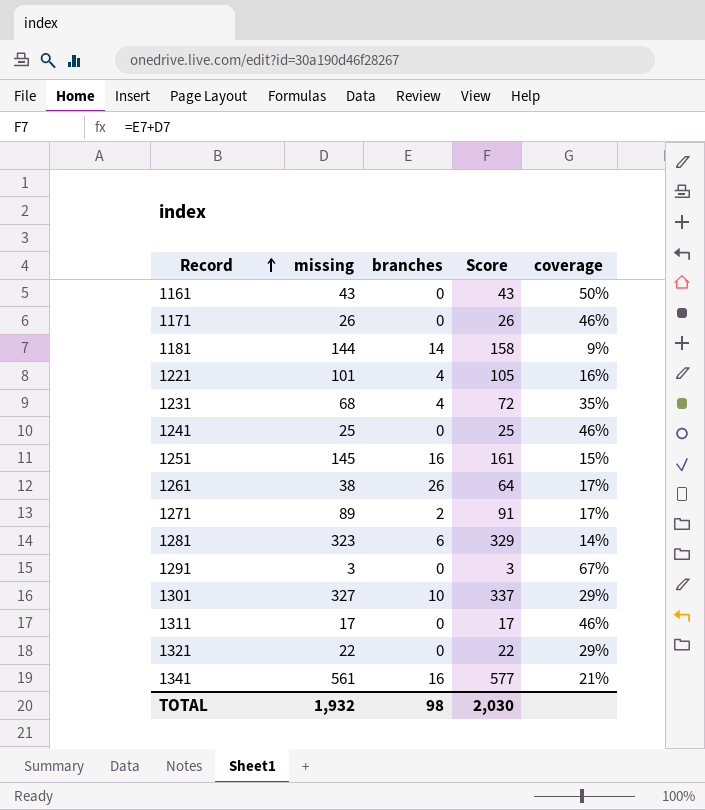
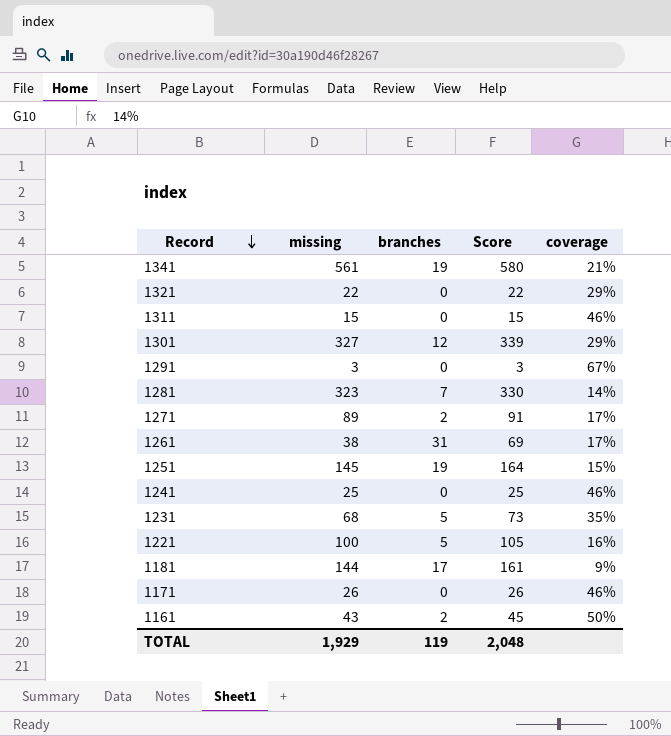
row order: Record ascending -> Record descending
1341 | branches: 16 -> 19
1341 | Score: 577 -> 580
1311 | missing: 17 -> 15
1311 | Score: 17 -> 15
1301 | branches: 10 -> 12
1301 | Score: 337 -> 339
1281 | branches: 6 -> 7
1281 | Score: 329 -> 330
1261 | branches: 26 -> 31
1261 | Score: 64 -> 69
1251 | branches: 16 -> 19
1251 | Score: 161 -> 164
1231 | branches: 4 -> 5
1231 | Score: 72 -> 73
1221 | missing: 101 -> 100
1221 | branches: 4 -> 5
1181 | branches: 14 -> 17
1181 | Score: 158 -> 161
1161 | branches: 0 -> 2
1161 | Score: 43 -> 45
TOTAL | missing: 1,932 -> 1,929
TOTAL | branches: 98 -> 119
TOTAL | Score: 2,030 -> 2,048

